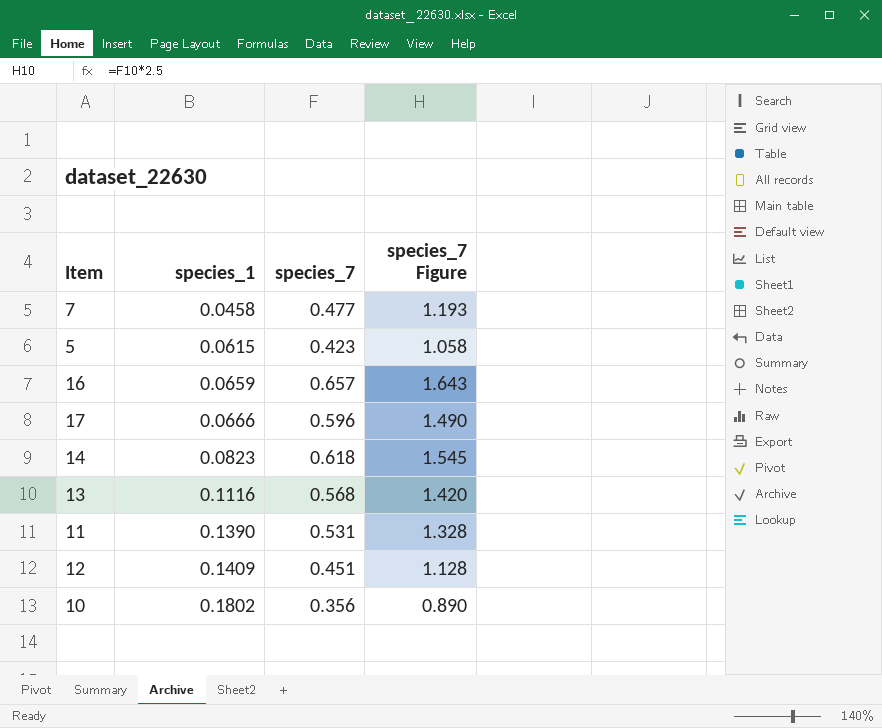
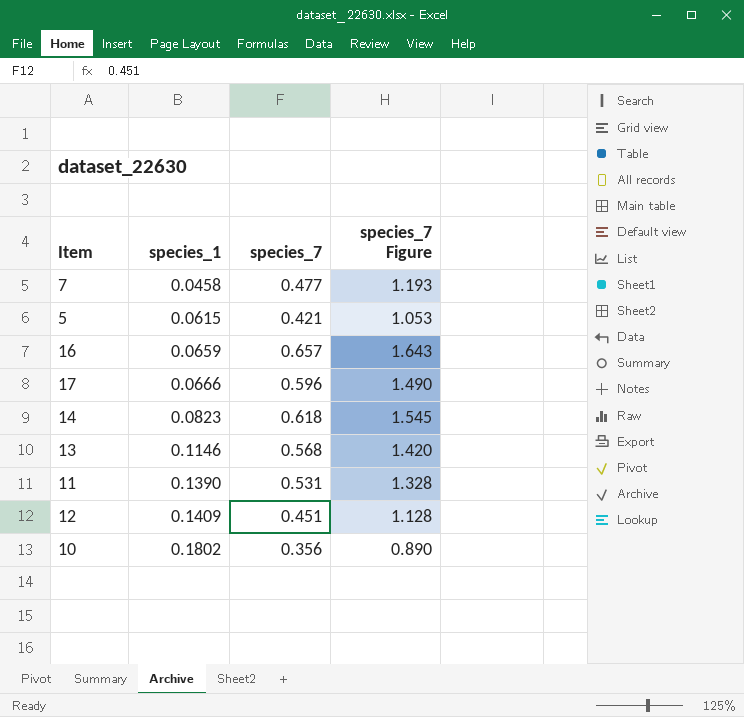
5 | species_7: 0.423 -> 0.421
5 | species_7 Figure: 1.058 -> 1.053
13 | species_1: 0.1116 -> 0.1146

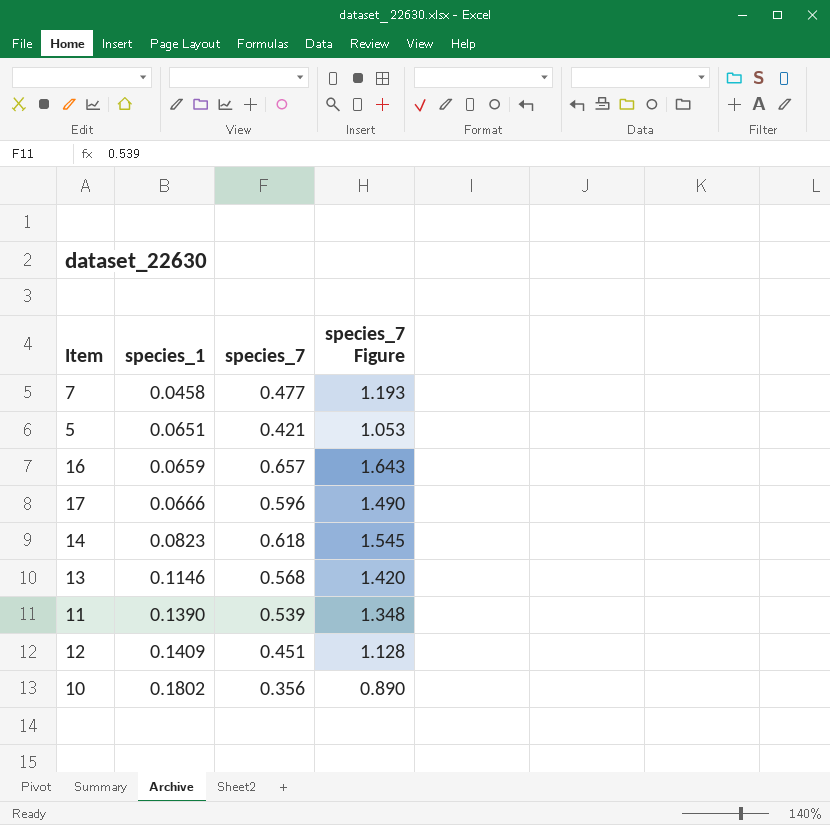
5 | species_1: 0.0615 -> 0.0651
11 | species_7: 0.531 -> 0.539
11 | species_7 Figure: 1.328 -> 1.348

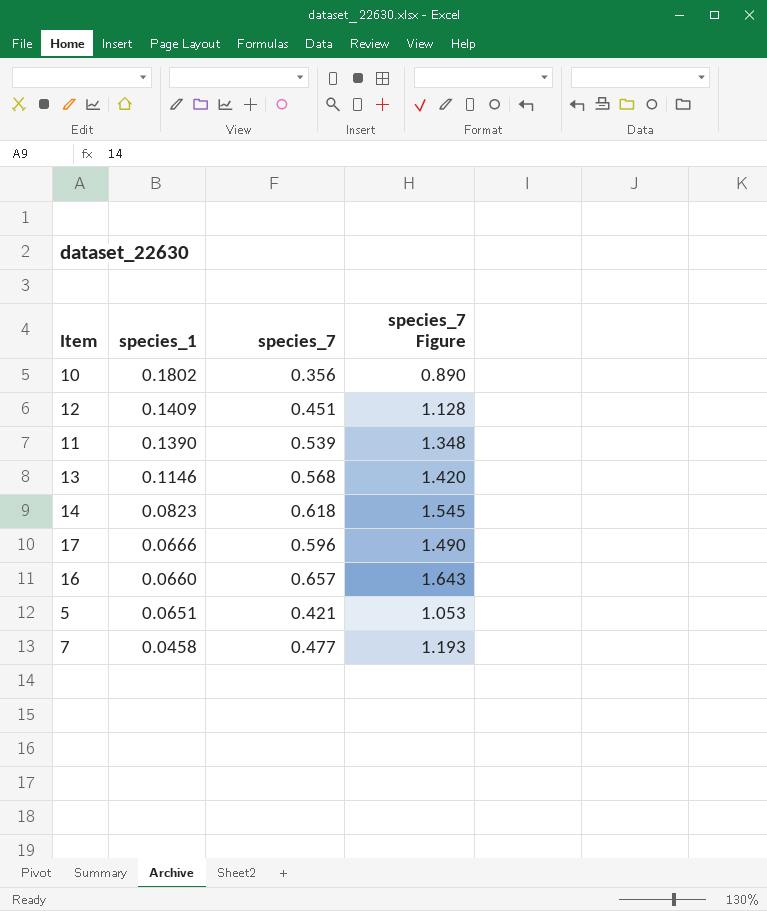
row order: species_1 ascending -> species_1 descending
16 | species_1: 0.0659 -> 0.0660

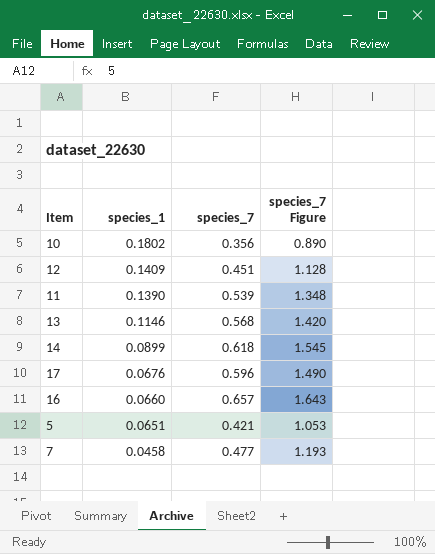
14 | species_1: 0.0823 -> 0.0899
17 | species_1: 0.0666 -> 0.0676

